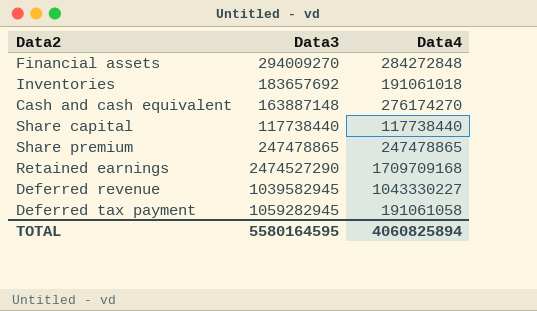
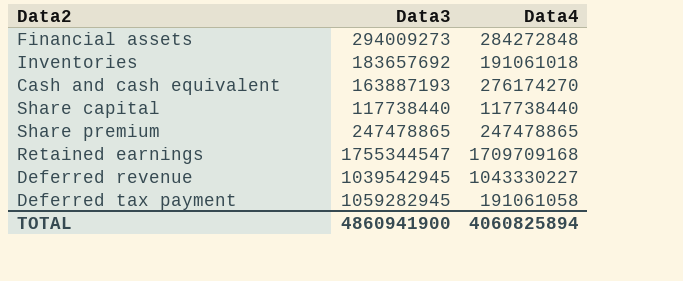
Financial assets | Data3: 294009270 -> 294009273
Cash and cash equivalent | Data3: 163887148 -> 163887193
Retained earnings | Data3: 2474527290 -> 1755344547
Deferred revenue | Data3: 1039582945 -> 1039542945
TOTAL | Data3: 5580164595 -> 4860941900

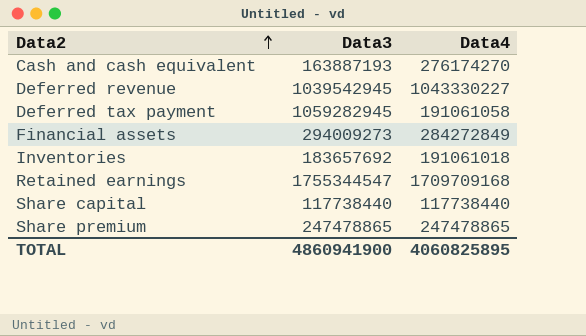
row order: none -> Data2 ascending
Financial assets | Data4: 284272848 -> 284272849
TOTAL | Data4: 4060825894 -> 4060825895

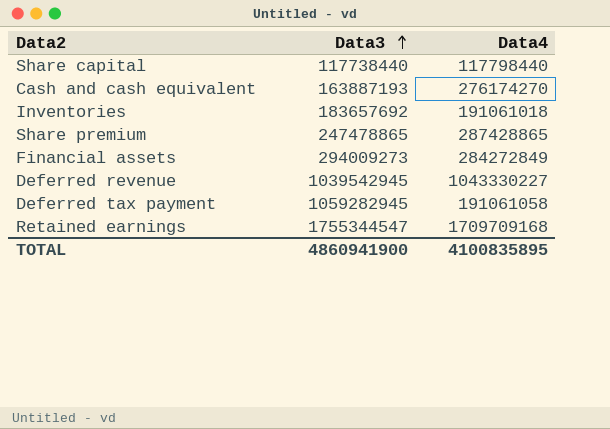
row order: Data2 ascending -> Data3 ascending
Share capital | Data4: 117738440 -> 117798440
Share premium | Data4: 247478865 -> 287428865
TOTAL | Data4: 4060825895 -> 4100835895

